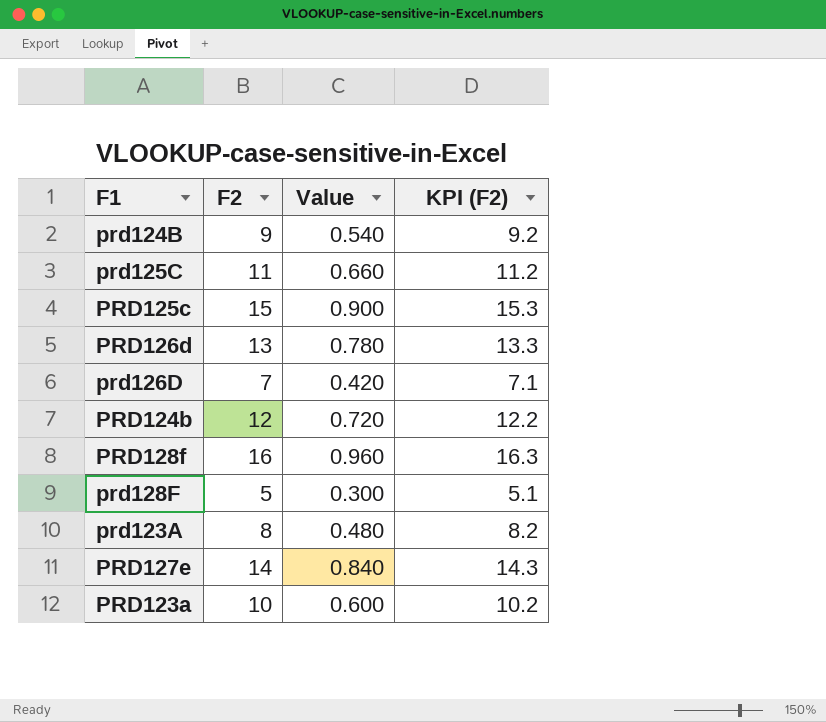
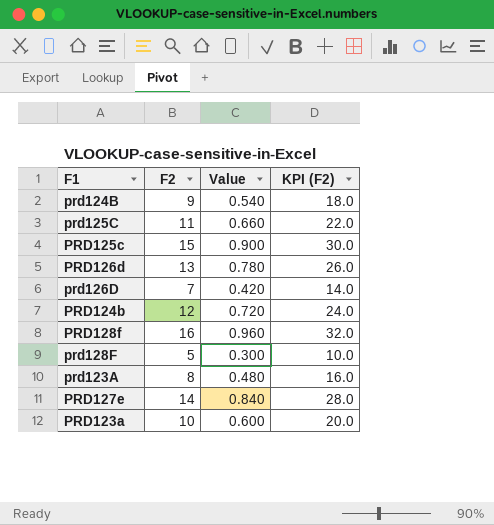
column KPI (F2) | formula: [F2] * 1.02 -> [F2] * 2

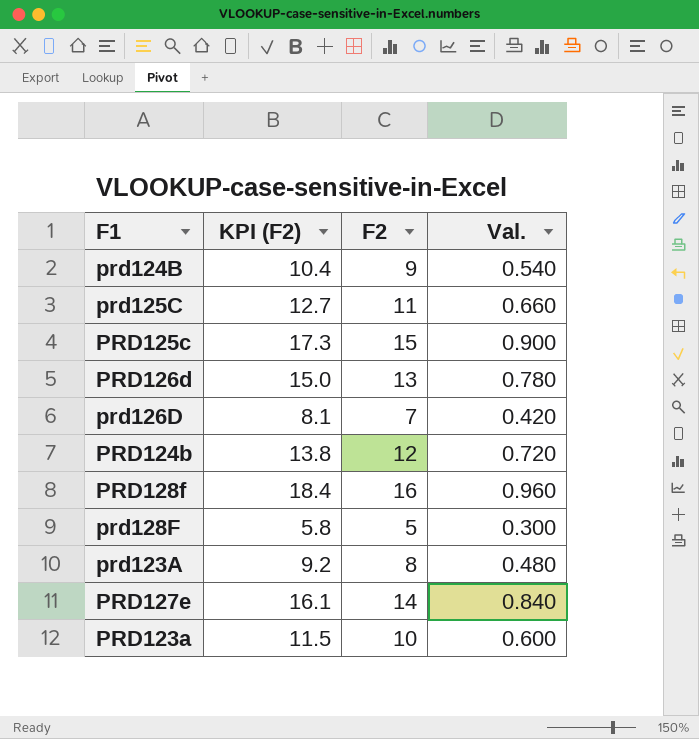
column KPI (F2) | formula: [F2] * 2 -> [F2] * 1.15
column KPI (F2) | position: 4 -> 2
column name: Value -> Val.

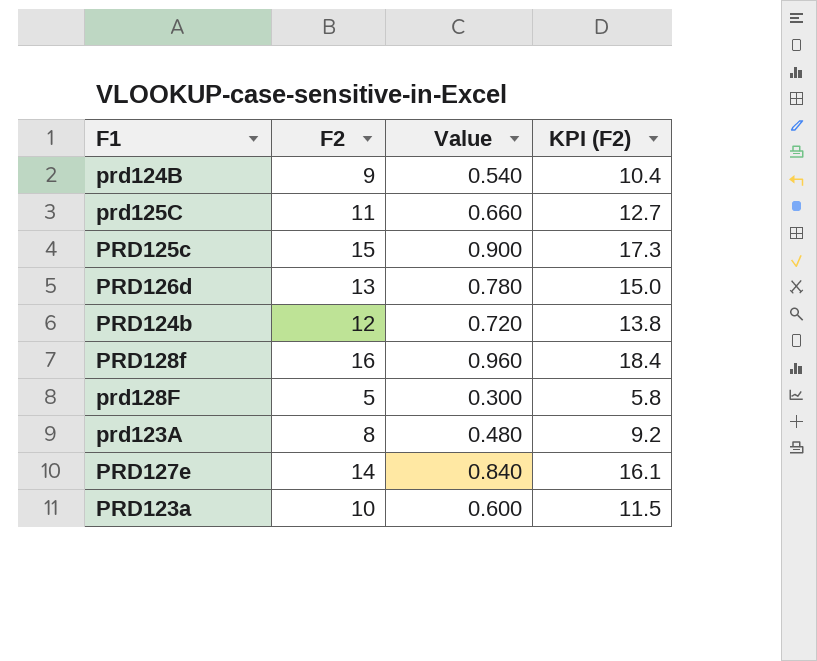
column name: Val. -> Value
column KPI (F2) | position: 2 -> 4
row prd126D: 8.1 | 7 | 0.420 -> none

